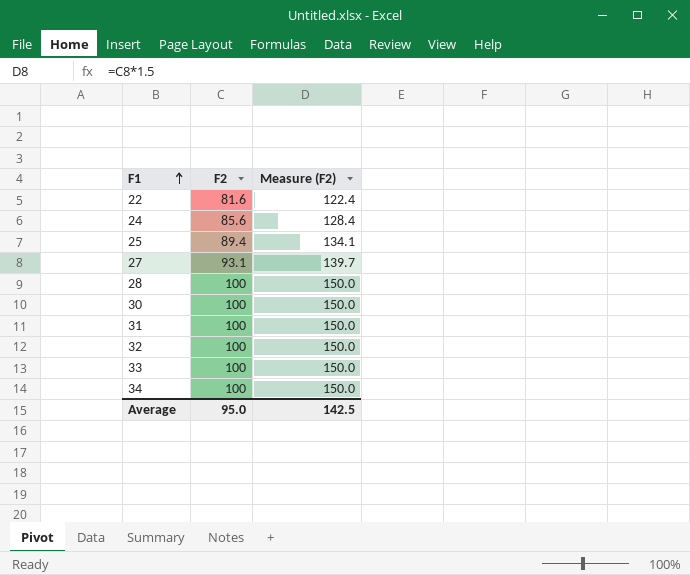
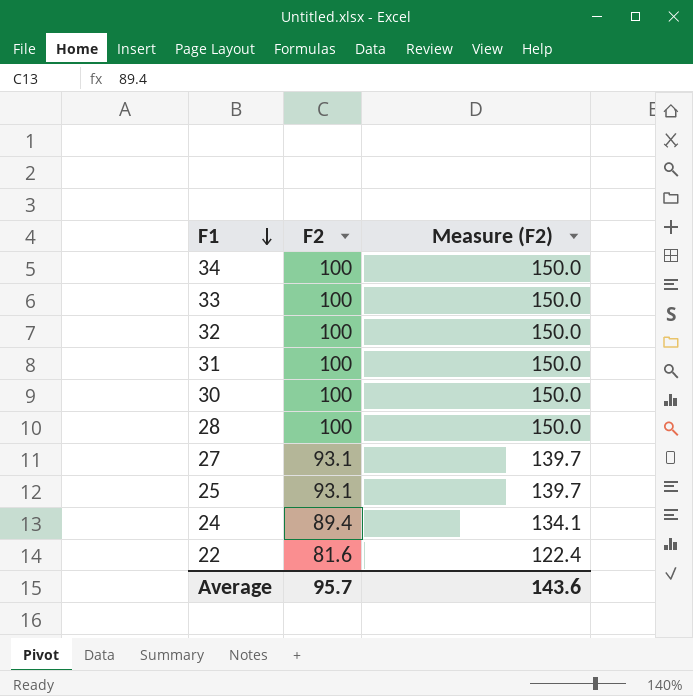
row order: F1 ascending -> F1 descending
25 | F2: 89.4 -> 93.1
25 | Measure (F2): 134.1 -> 139.7
24 | F2: 85.6 -> 89.4
24 | Measure (F2): 128.4 -> 134.1
Average | F2: 95.0 -> 95.7
Average | Measure (F2): 142.5 -> 143.6

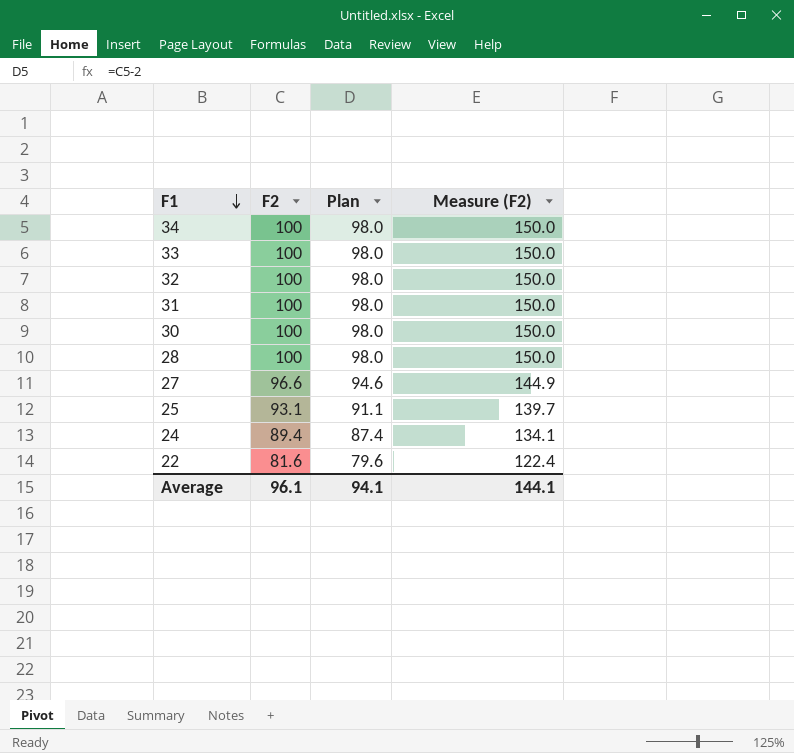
column Plan | formula: none -> [F2] - 2
27 | F2: 93.1 -> 96.6
27 | Measure (F2): 139.7 -> 144.9
Average | F2: 95.7 -> 96.1
Average | Measure (F2): 143.6 -> 144.1

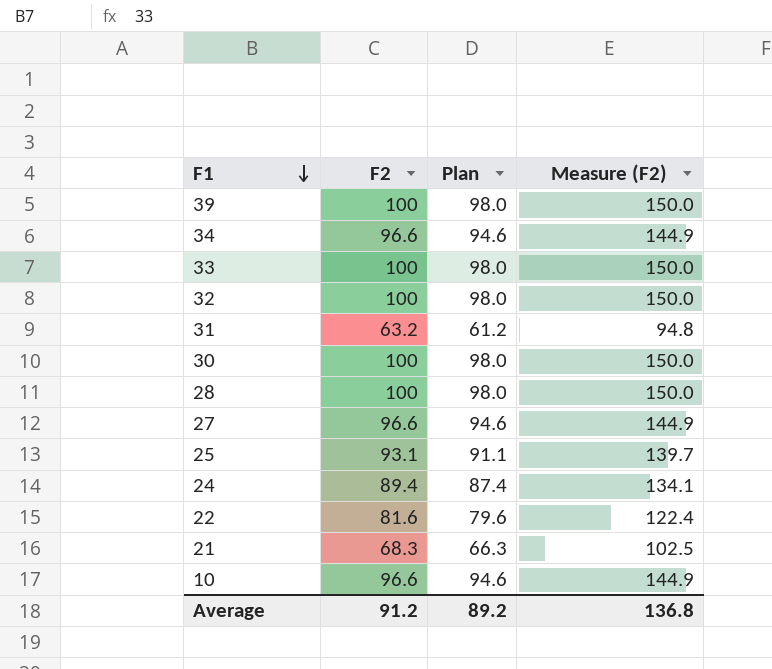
row 39: none -> 100 | 98.0 | 150.0
34 | F2: 100 -> 96.6
34 | Plan: 98.0 -> 94.6
34 | Measure (F2): 150.0 -> 144.9
31 | F2: 100 -> 63.2
31 | Plan: 98.0 -> 61.2
31 | Measure (F2): 150.0 -> 94.8
row 21: none -> 68.3 | 66.3 | 102.5
row 10: none -> 96.6 | 94.6 | 144.9
Average | F2: 96.1 -> 91.2
Average | Plan: 94.1 -> 89.2
Average | Measure (F2): 144.1 -> 136.8

